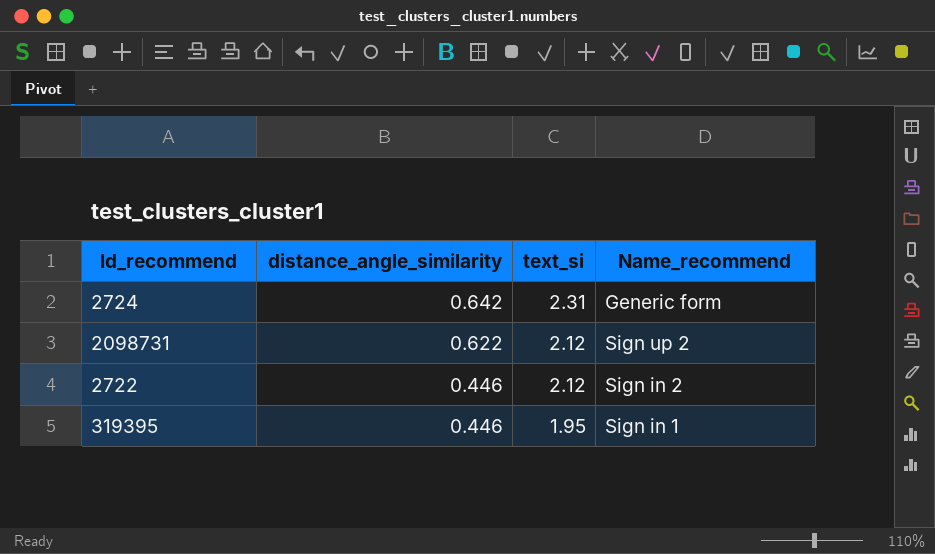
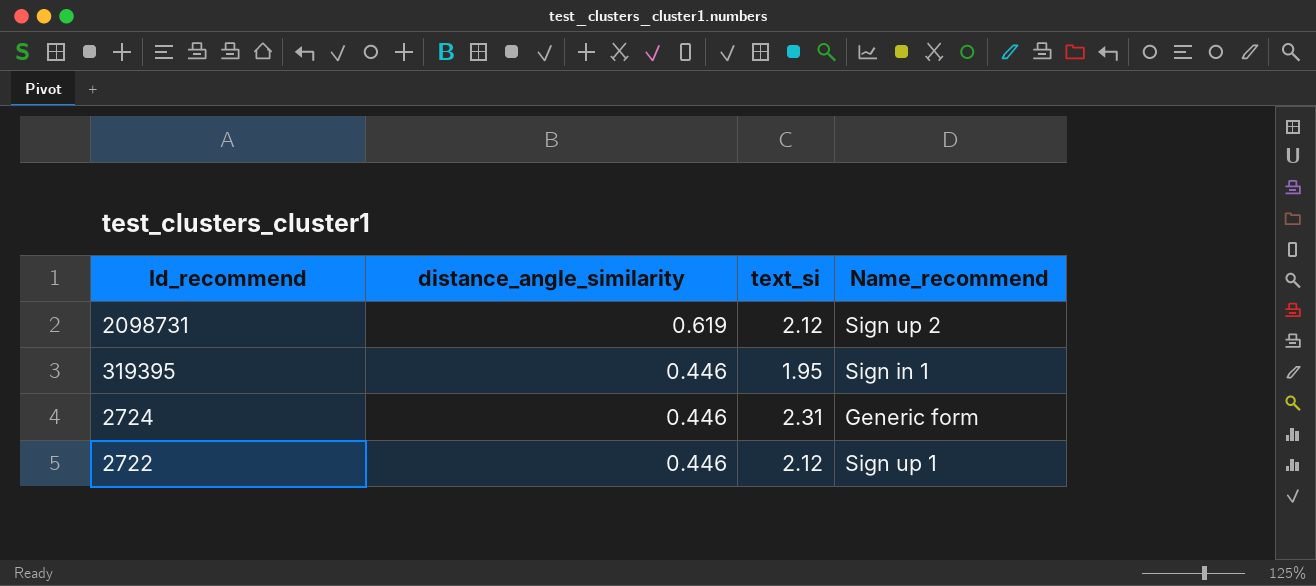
row order: distance_angle_similarity descending -> Id_recommend descending
2098731 | distance_angle_similarity: 0.622 -> 0.619
2724 | distance_angle_similarity: 0.642 -> 0.446
2722 | Name_recommend: Sign in 2 -> Sign up 1

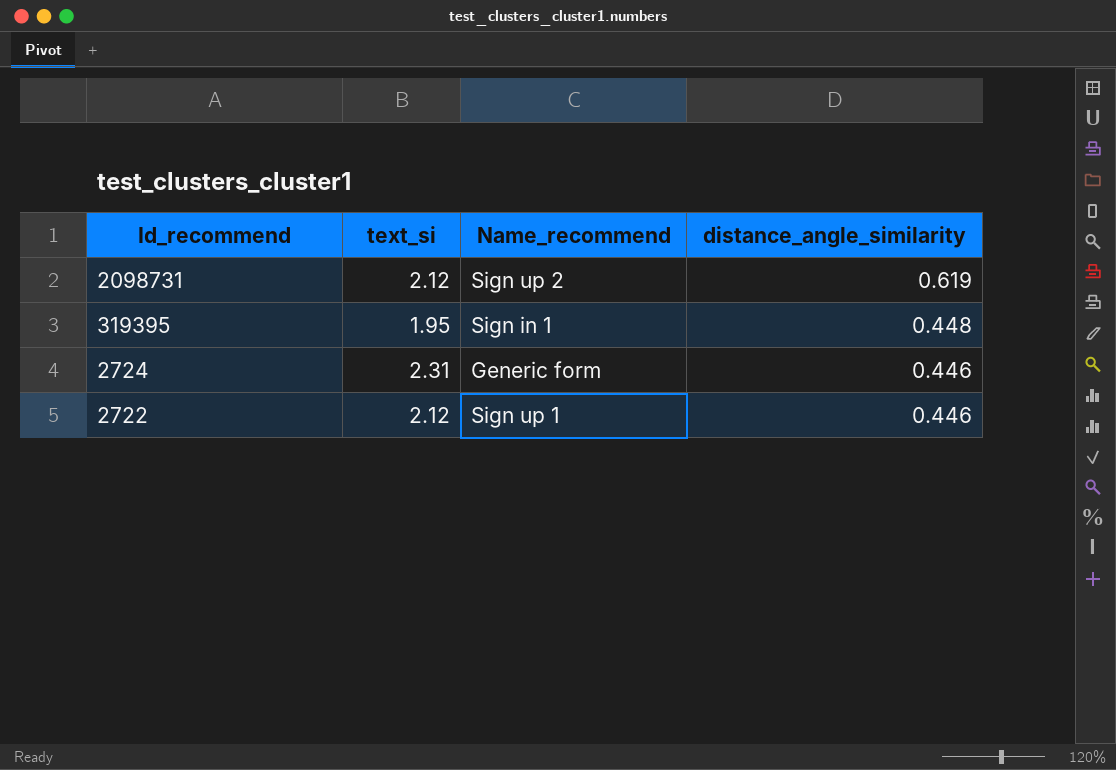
column distance_angle_similarity | position: 2 -> 4
319395 | distance_angle_similarity: 0.446 -> 0.448

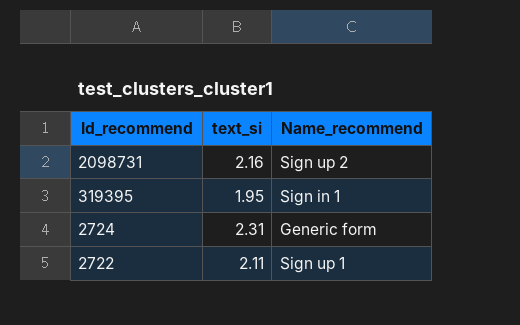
column distance_angle_similarity | position: 4 -> none
2098731 | text_si: 2.12 -> 2.16
2722 | text_si: 2.12 -> 2.11

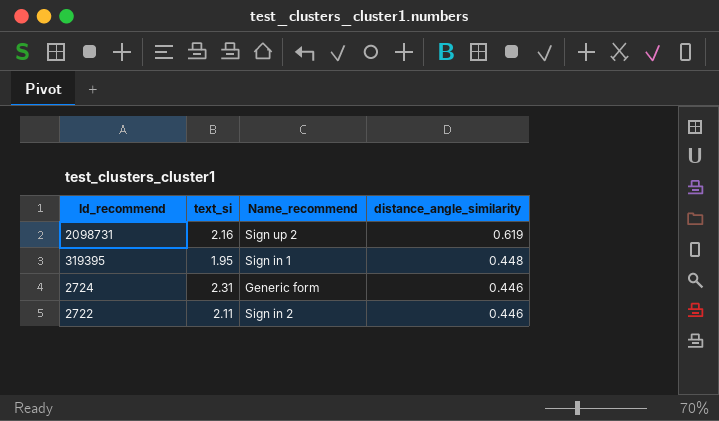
column distance_angle_similarity | position: none -> 4
2722 | Name_recommend: Sign up 1 -> Sign in 2

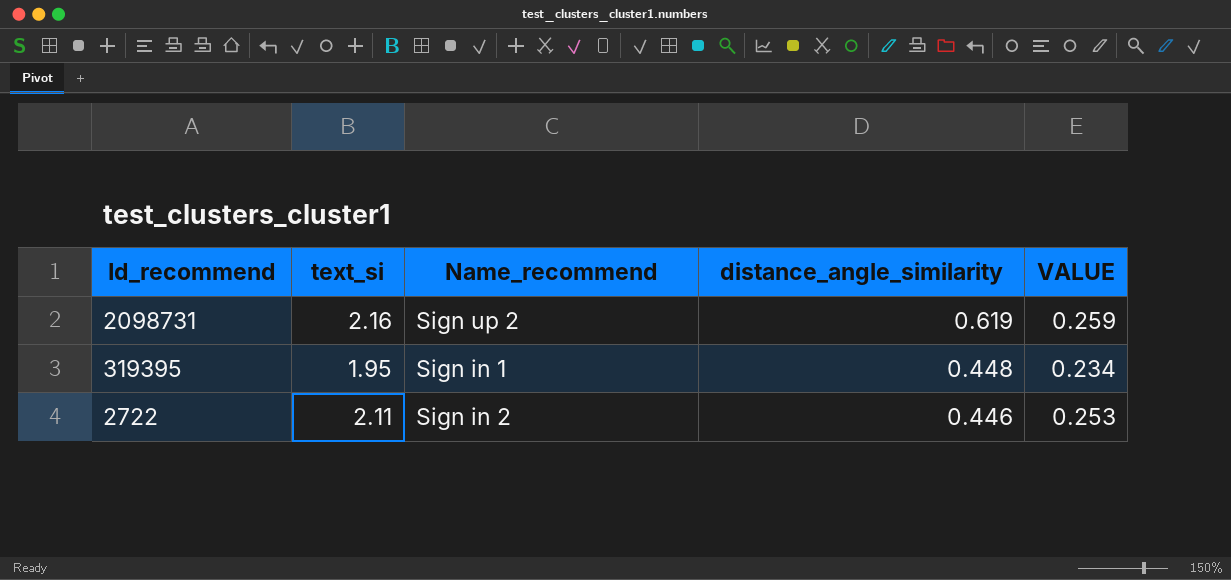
column VALUE | formula: none -> [text_si] * 0.12
row 2724: 2.31 | Generic form | 0.446 -> none

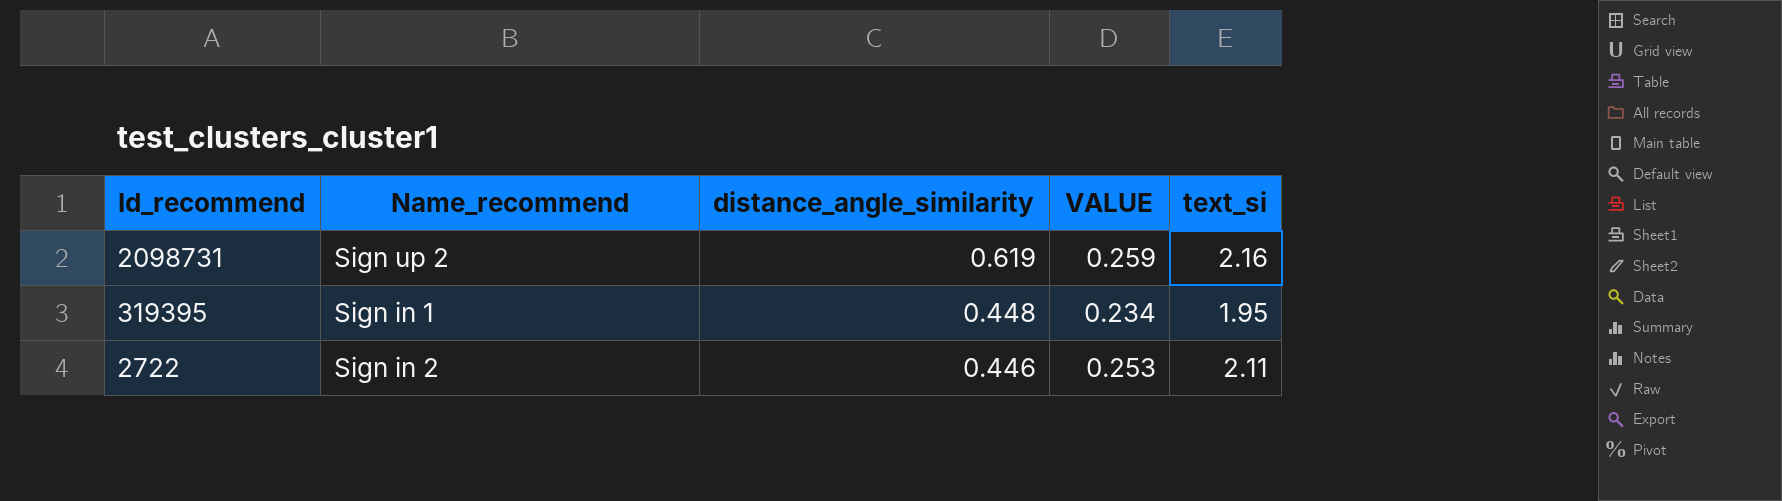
column text_si | position: 2 -> 5

